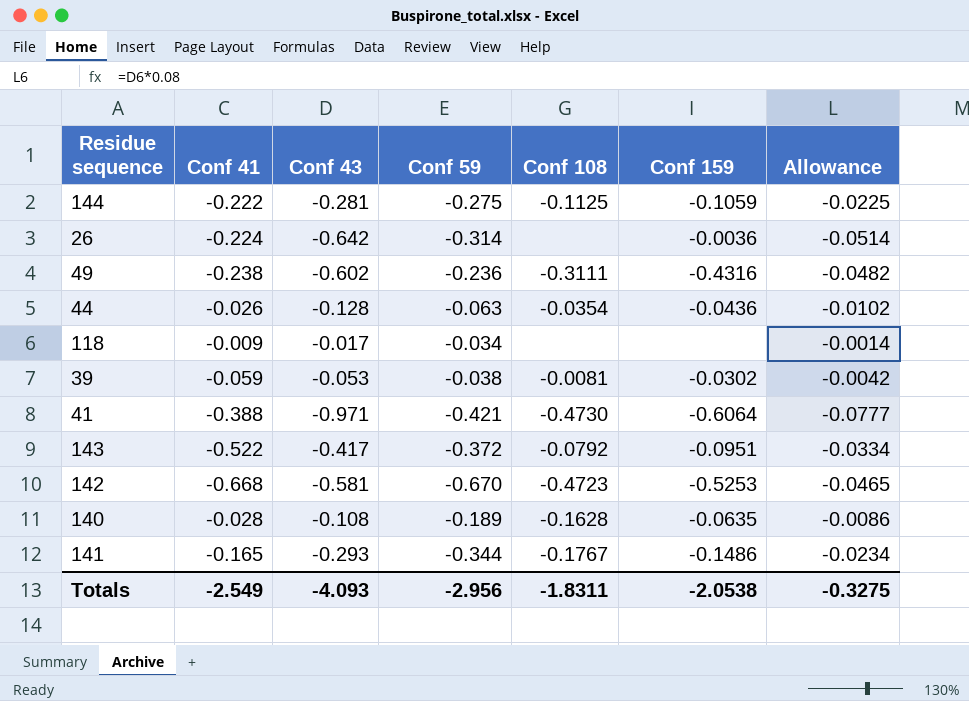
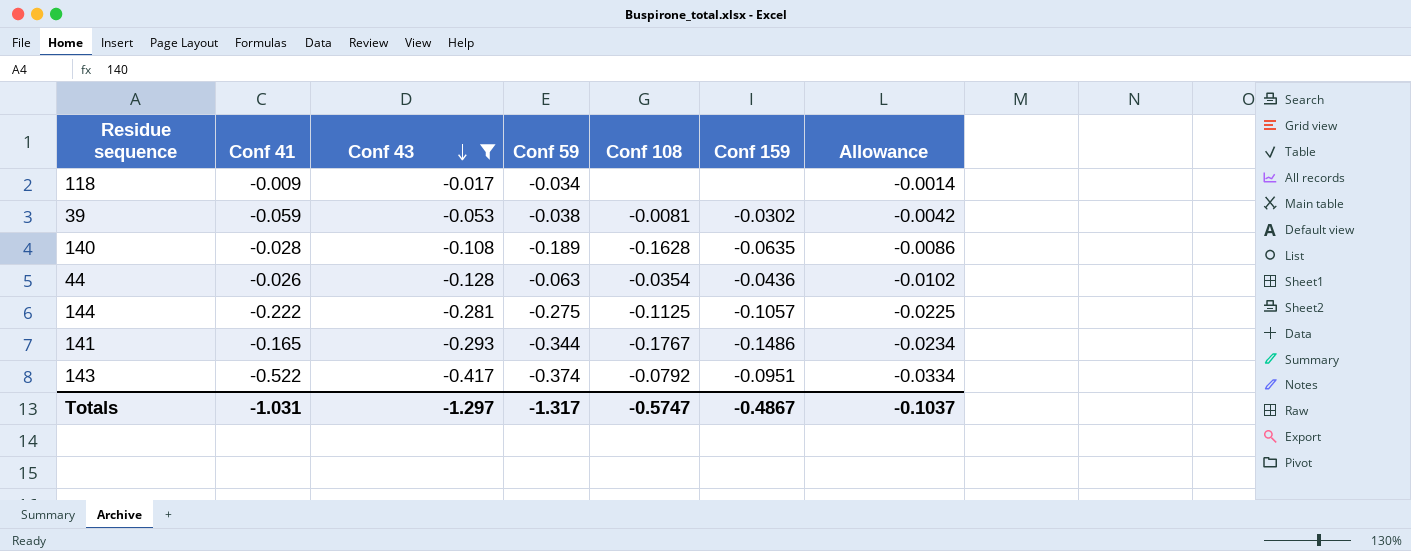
filter: none -> Conf 43 >= -0.417
row order: none -> Conf 43 descending
144 | Conf 159: -0.1059 -> -0.1057
143 | Conf 59: -0.372 -> -0.374
Totals | Conf 41: -2.549 -> -1.031
Totals | Conf 43: -4.093 -> -1.297
Totals | Conf 59: -2.956 -> -1.317
Totals | Conf 108: -1.8311 -> -0.5747
Totals | Conf 159: -2.0538 -> -0.4867
Totals | Allowance: -0.3275 -> -0.1037

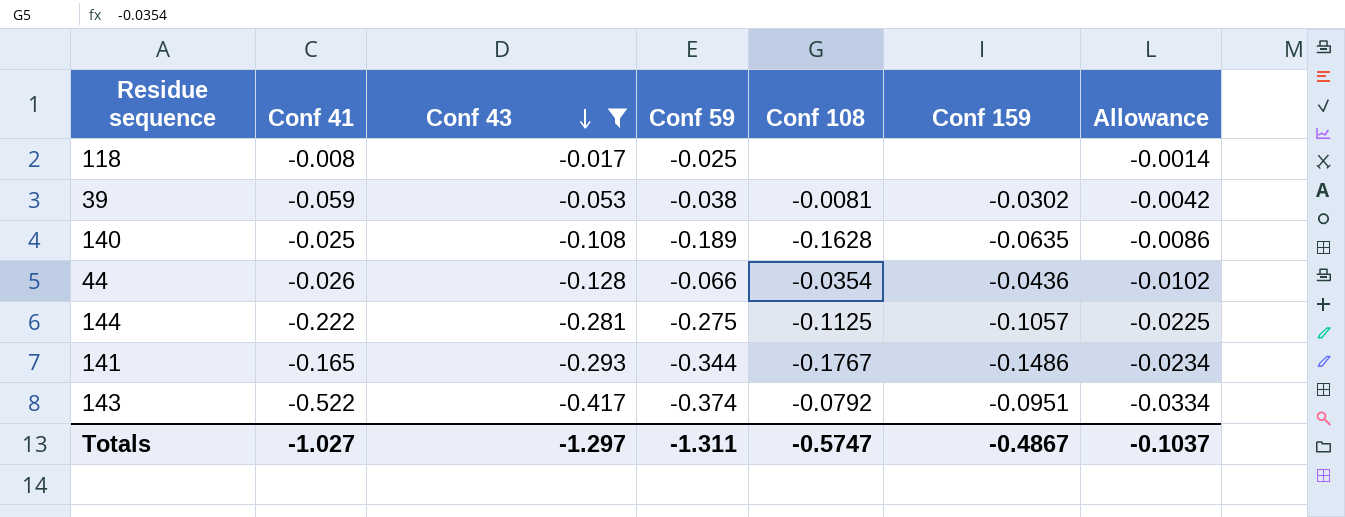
118 | Conf 41: -0.009 -> -0.008
118 | Conf 59: -0.034 -> -0.025
140 | Conf 41: -0.028 -> -0.025
44 | Conf 59: -0.063 -> -0.066
Totals | Conf 41: -1.031 -> -1.027
Totals | Conf 59: -1.317 -> -1.311

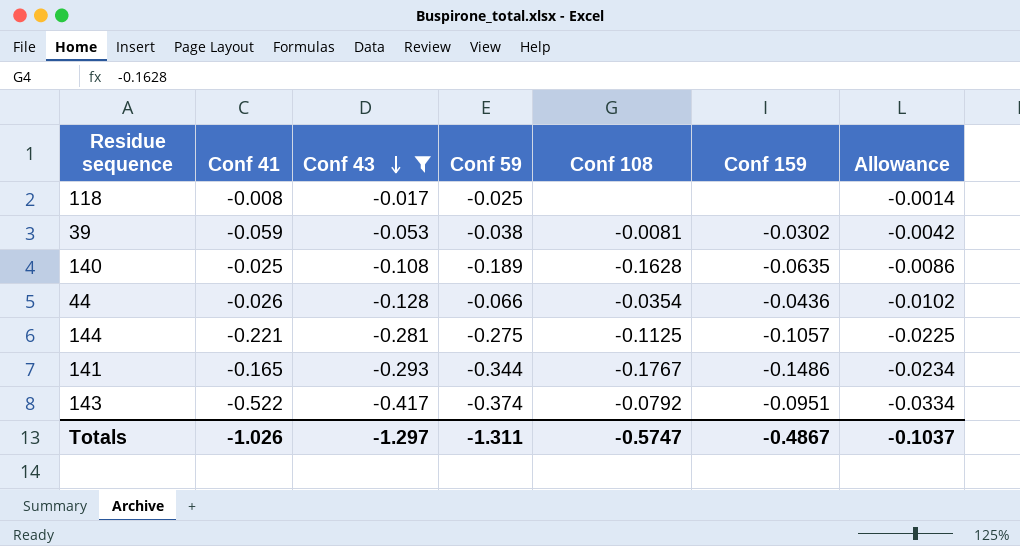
144 | Conf 41: -0.222 -> -0.221
Totals | Conf 41: -1.027 -> -1.026

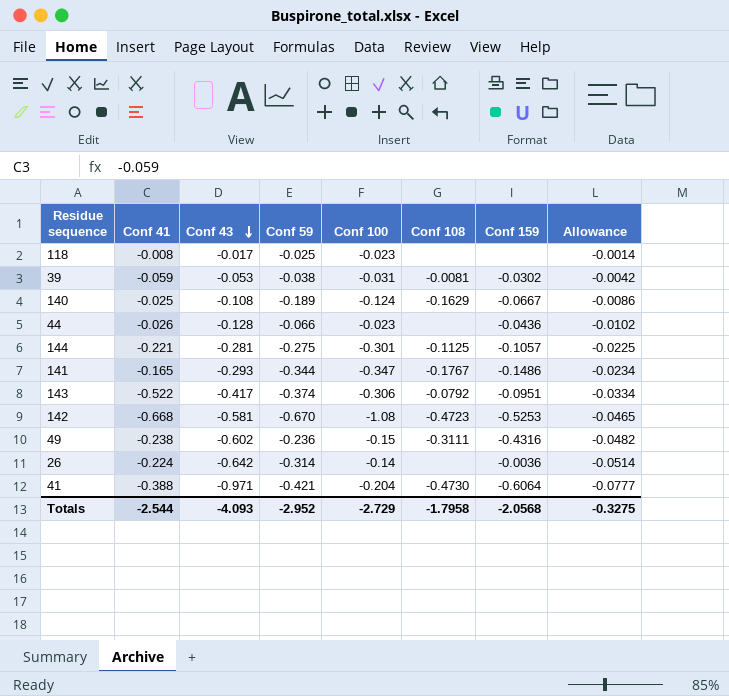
filter: Conf 43 >= -0.417 -> none
column Conf 100 | position: none -> 5
140 | Conf 108: -0.1628 -> -0.1629
140 | Conf 159: -0.0635 -> -0.0667
44 | Conf 108: -0.0354 -> none
Totals | Conf 41: -1.026 -> -2.544
Totals | Conf 43: -1.297 -> -4.093
Totals | Conf 59: -1.311 -> -2.952
Totals | Conf 108: -0.5747 -> -1.7958
Totals | Conf 159: -0.4867 -> -2.0568
Totals | Allowance: -0.1037 -> -0.3275

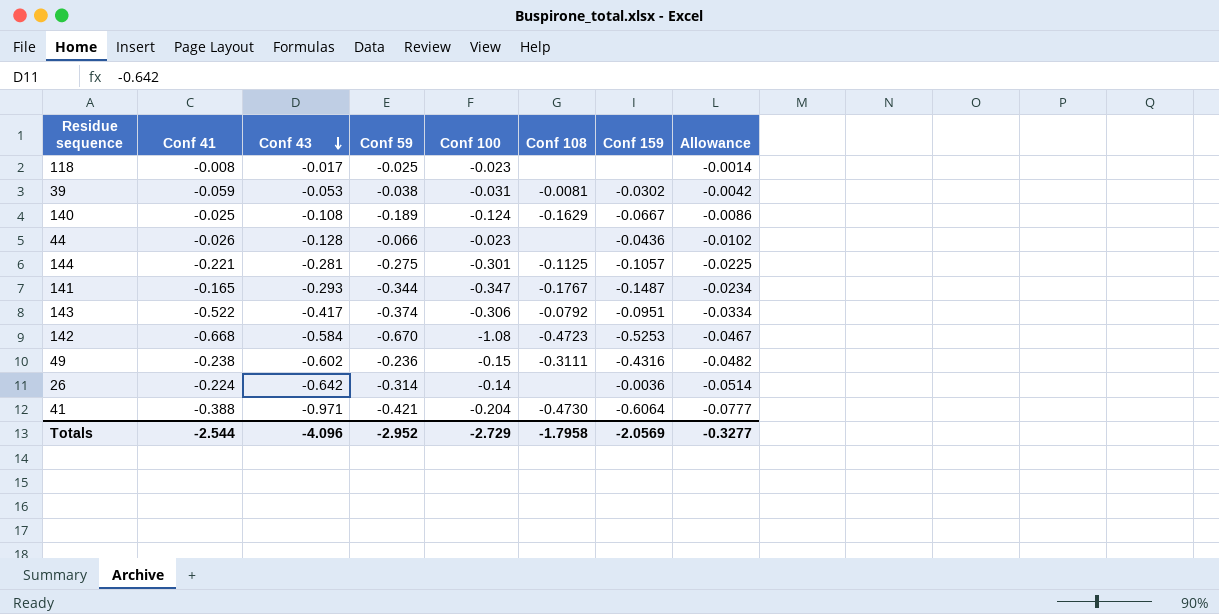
141 | Conf 159: -0.1486 -> -0.1487
142 | Conf 43: -0.581 -> -0.584
142 | Allowance: -0.0465 -> -0.0467
Totals | Conf 43: -4.093 -> -4.096
Totals | Conf 159: -2.0568 -> -2.0569
Totals | Allowance: -0.3275 -> -0.3277

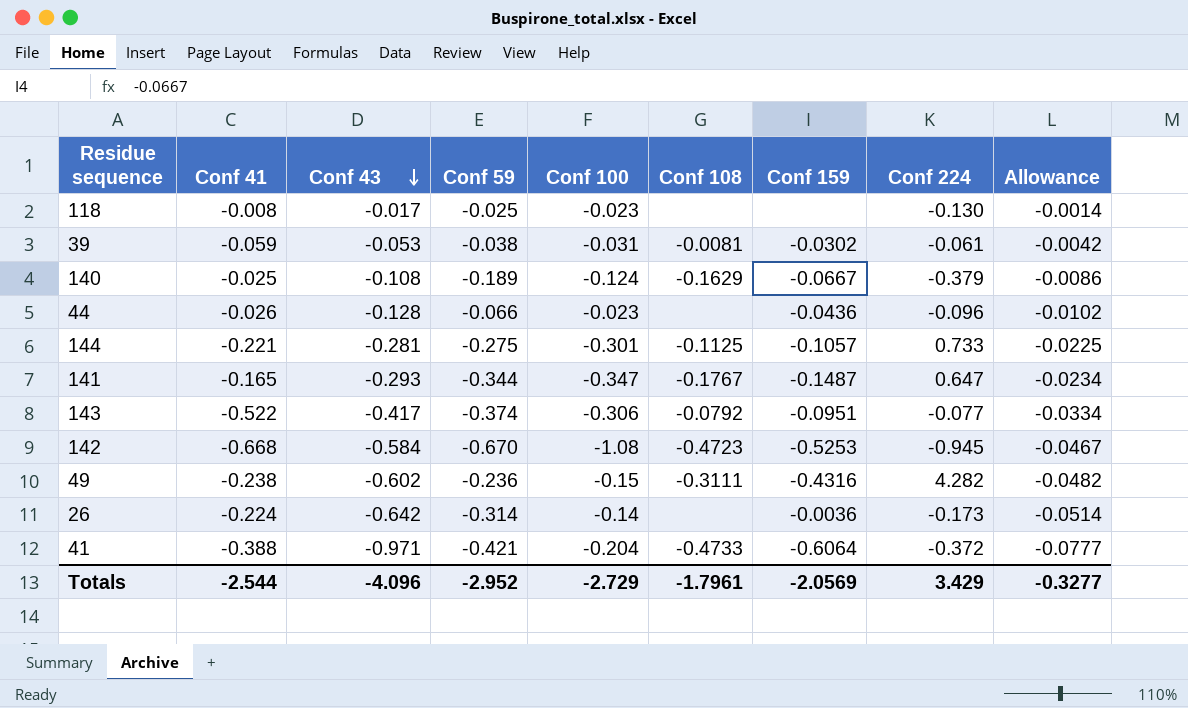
column Conf 224 | position: none -> 8
41 | Conf 108: -0.4730 -> -0.4733
Totals | Conf 108: -1.7958 -> -1.7961

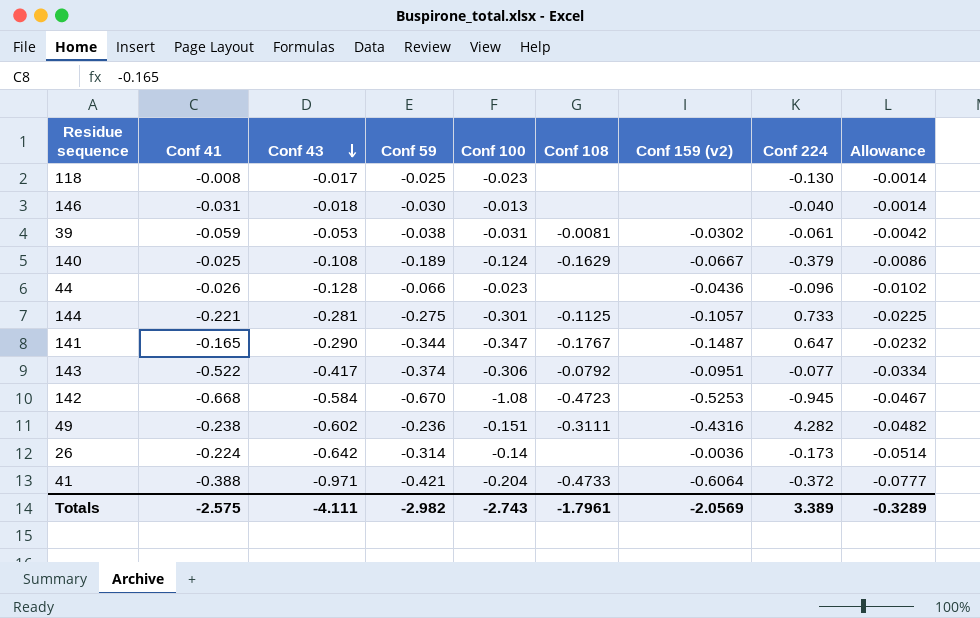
column name: Conf 159 -> Conf 159 (v2)
row 146: none -> -0.031 | -0.018 | -0.030 | -0.013 | none | none | -0.040 | -0.0014
141 | Conf 43: -0.293 -> -0.290
141 | Allowance: -0.0234 -> -0.0232
49 | Conf 100: -0.15 -> -0.151
Totals | Conf 41: -2.544 -> -2.575
Totals | Conf 43: -4.096 -> -4.111
Totals | Conf 59: -2.952 -> -2.982
Totals | Conf 100: -2.729 -> -2.743
Totals | Conf 224: 3.429 -> 3.389
Totals | Allowance: -0.3277 -> -0.3289

